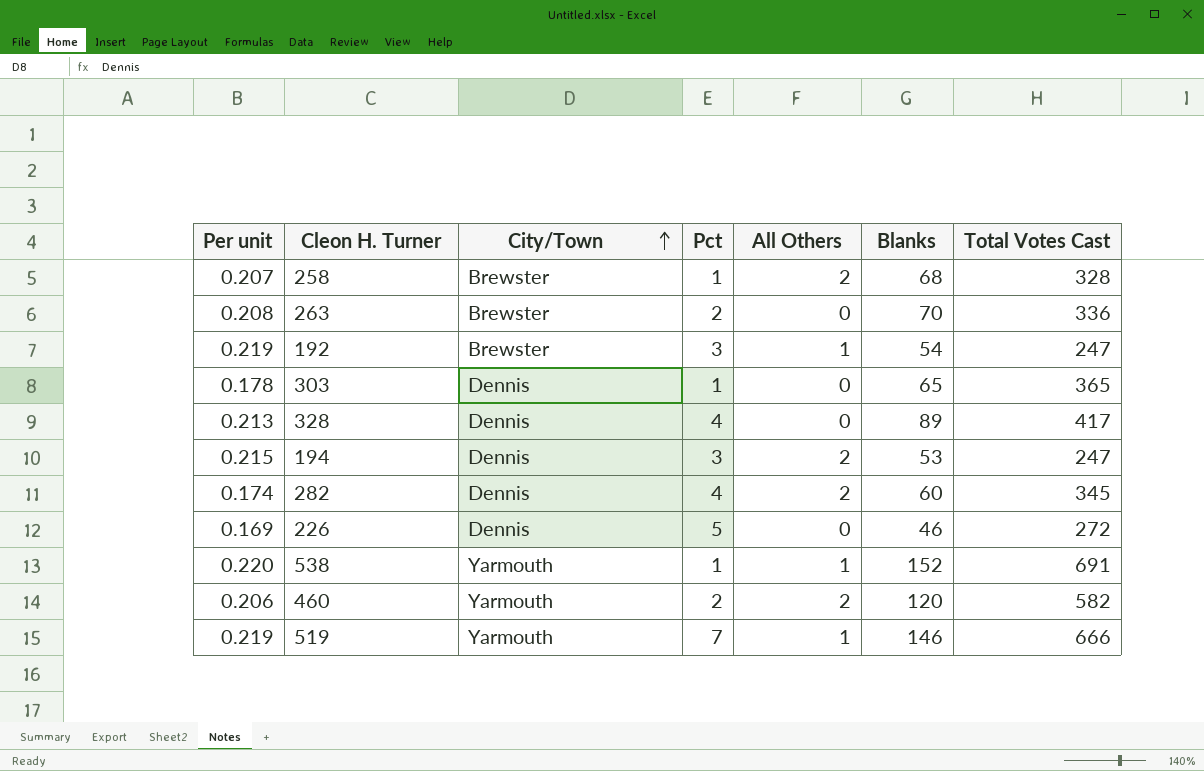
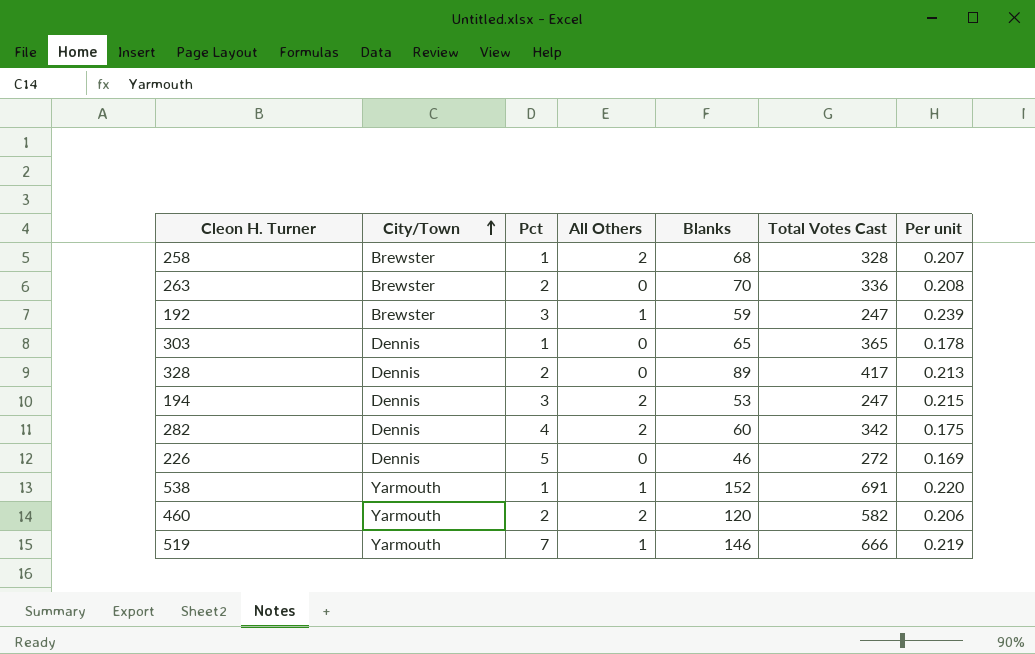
column Per unit | position: 1 -> 7
192 | Blanks: 54 -> 59
192 | Per unit: 0.219 -> 0.239
328 | Pct: 4 -> 2
282 | Total Votes Cast: 345 -> 342
282 | Per unit: 0.174 -> 0.175

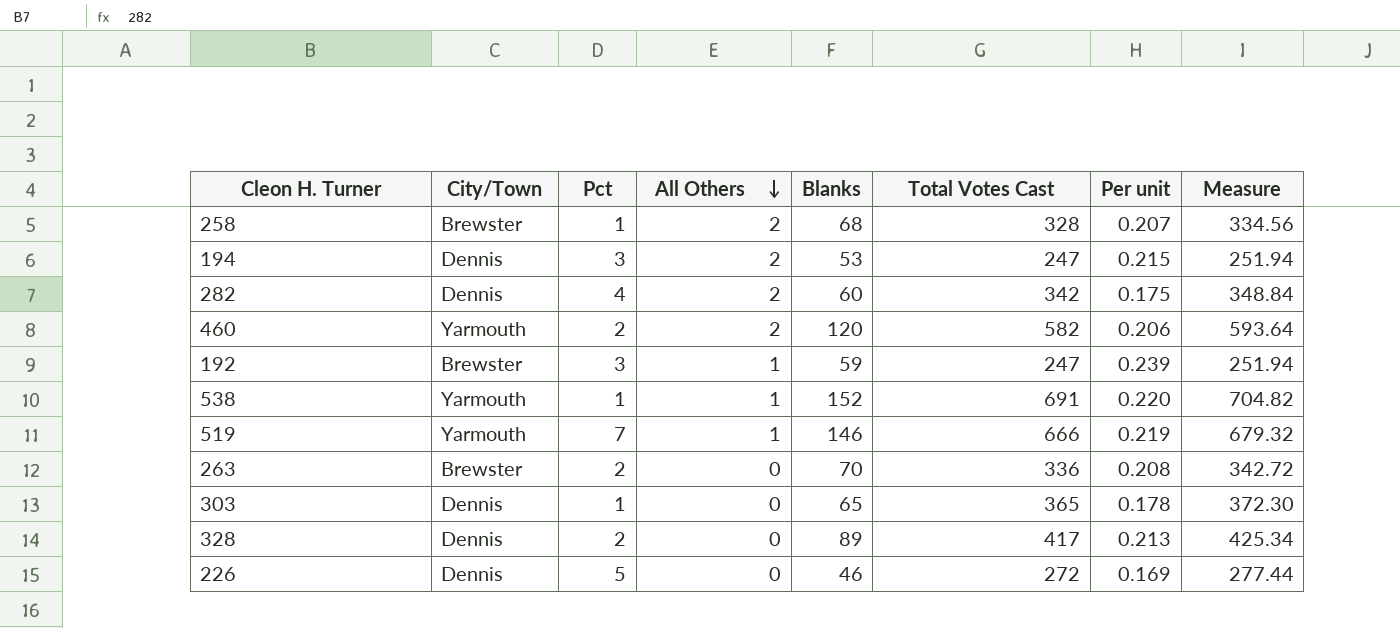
row order: City/Town ascending -> All Others descending
column Measure | formula: none -> [Total Votes Cast] * 1.02

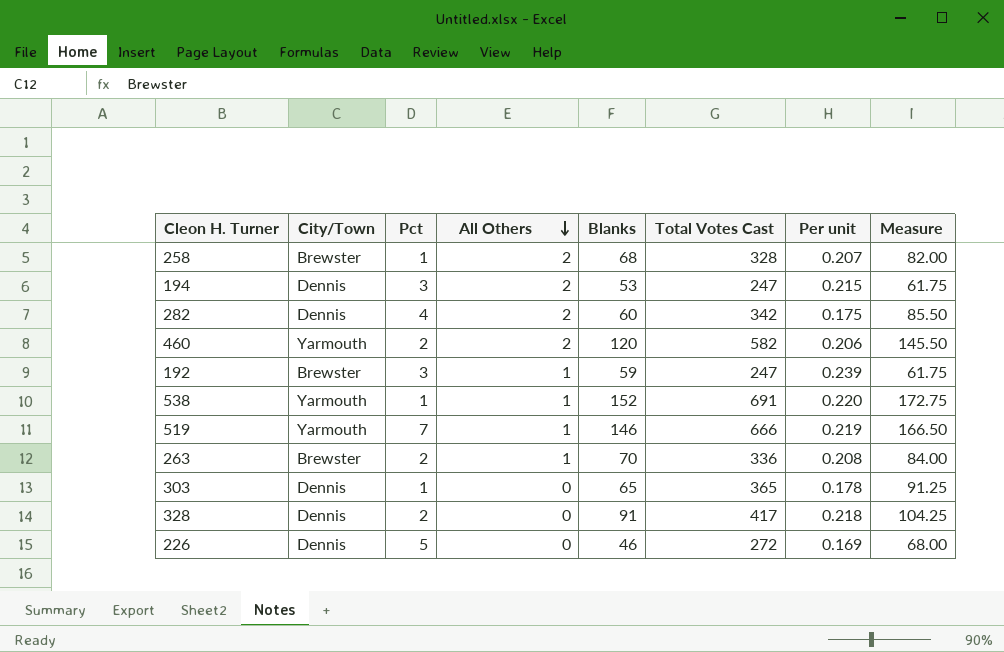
column Measure | formula: [Total Votes Cast] * 1.02 -> [Total Votes Cast] * 0.25
263 | All Others: 0 -> 1
328 | Blanks: 89 -> 91
328 | Per unit: 0.213 -> 0.218

